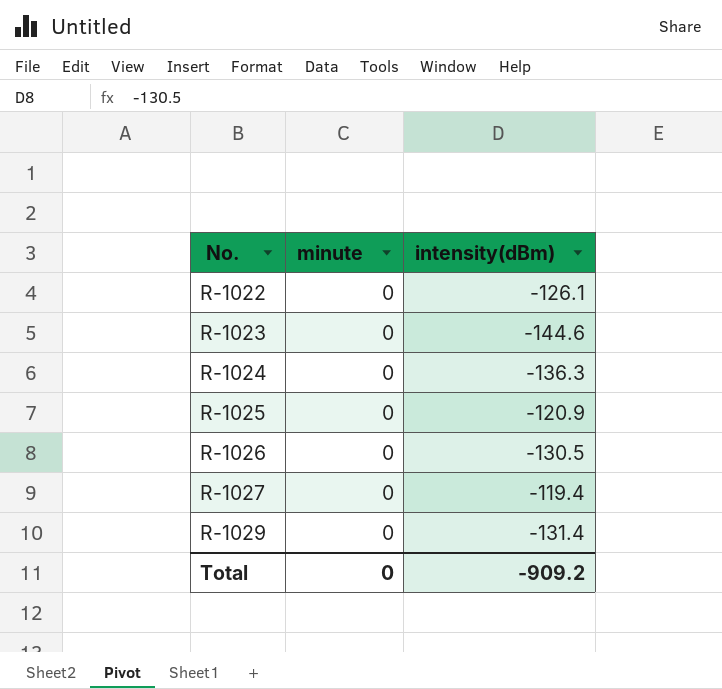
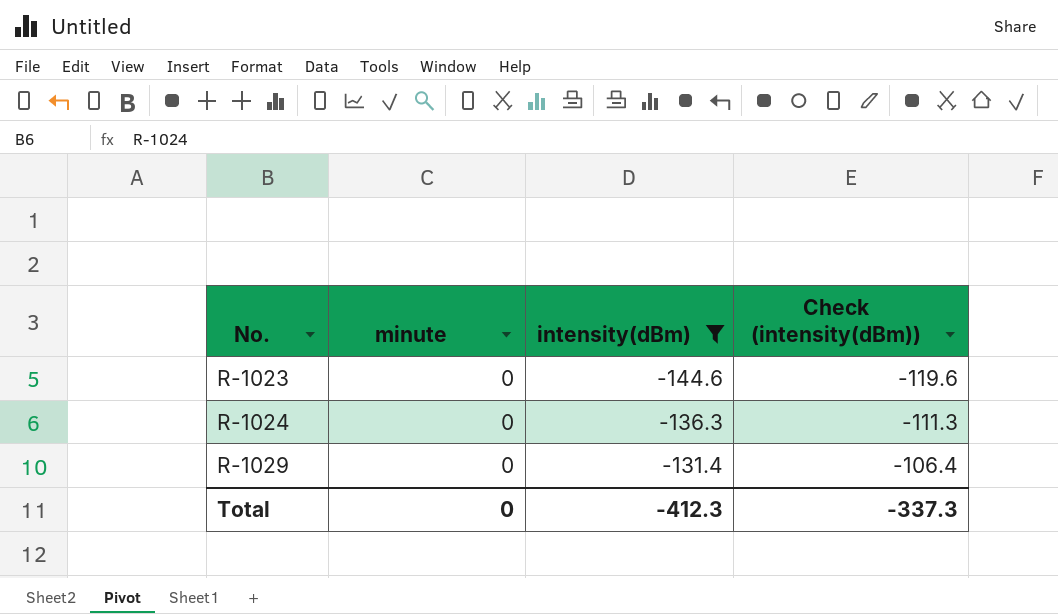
filter: none -> intensity(dBm) <= -131.4
column Check (intensity(dBm)) | formula: none -> [intensity(dBm)] + 25
Total | intensity(dBm): -909.2 -> -412.3

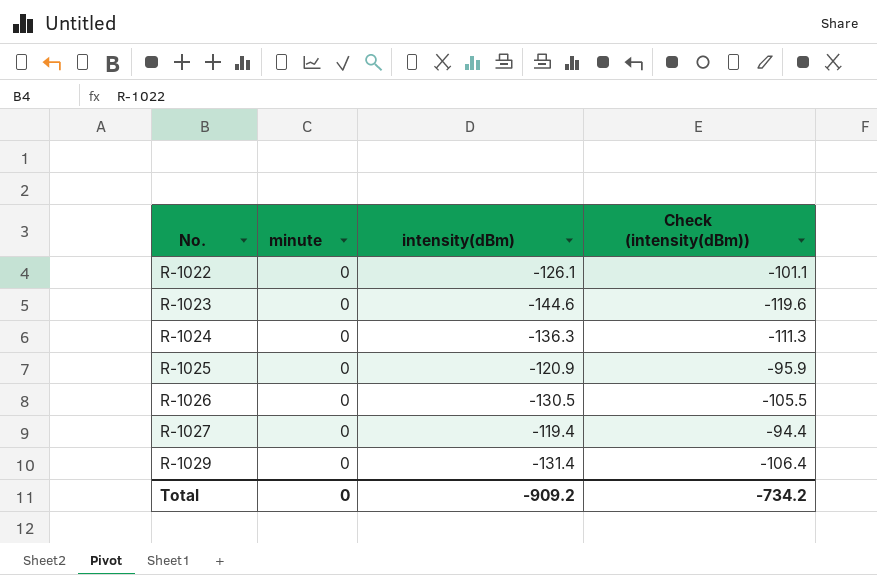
filter: intensity(dBm) <= -131.4 -> none
Total | intensity(dBm): -412.3 -> -909.2
Total | Check (intensity(dBm)): -337.3 -> -734.2

